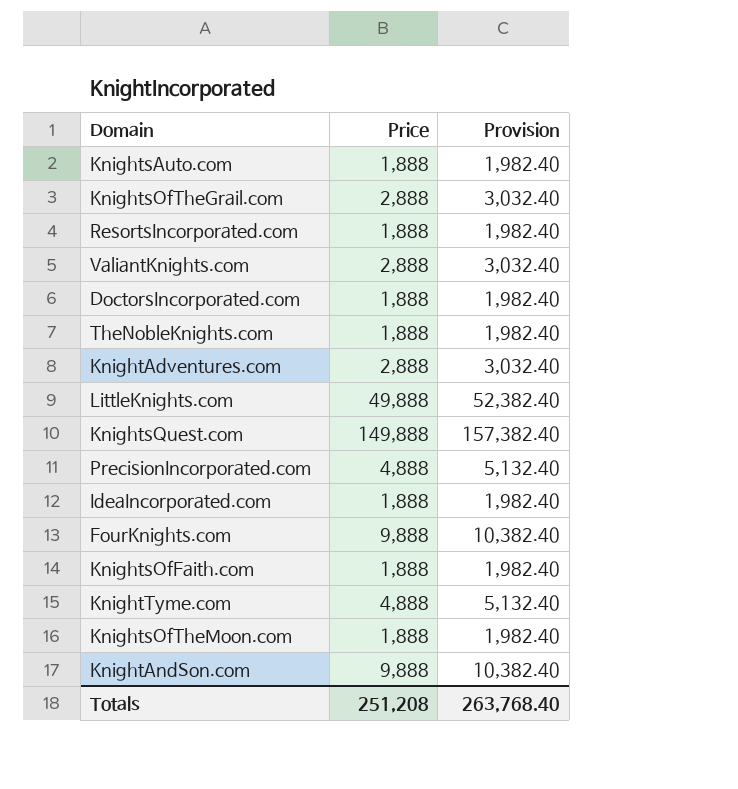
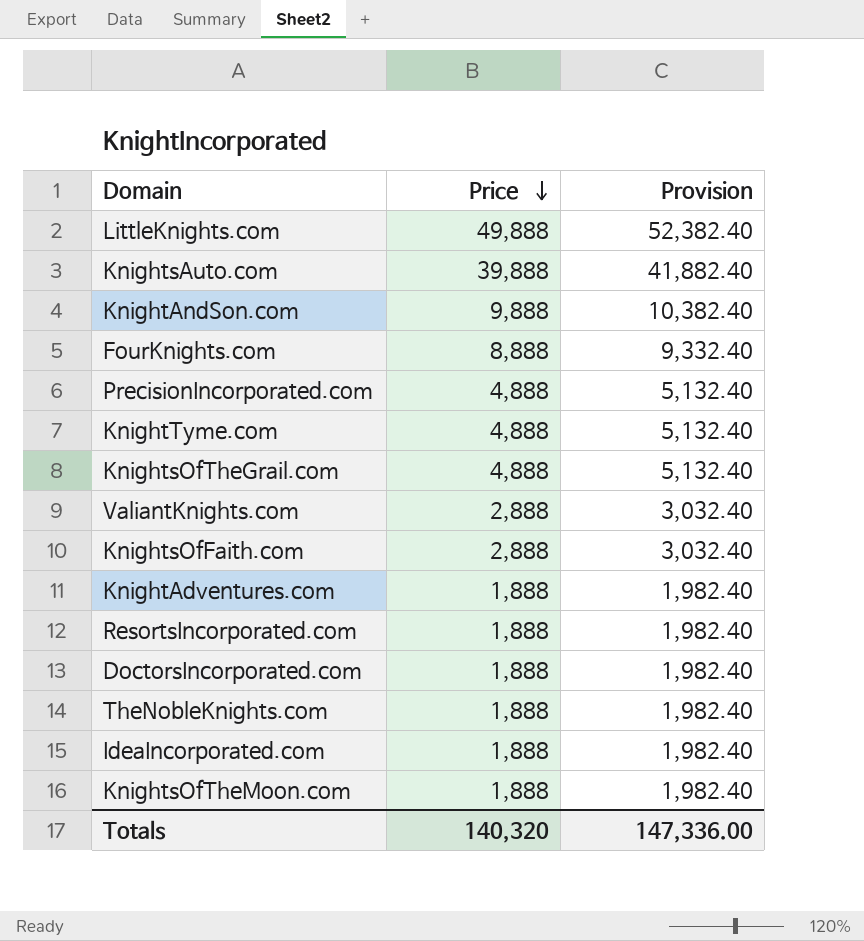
row order: none -> Price descending
row KnightsQuest.com: 149,888 | 157,382.40 -> none
KnightsAuto.com | Price: 1,888 -> 39,888
KnightsAuto.com | Provision: 1,982.40 -> 41,882.40
FourKnights.com | Price: 9,888 -> 8,888
FourKnights.com | Provision: 10,382.40 -> 9,332.40
KnightsOfTheGrail.com | Price: 2,888 -> 4,888
KnightsOfTheGrail.com | Provision: 3,032.40 -> 5,132.40
KnightsOfFaith.com | Price: 1,888 -> 2,888
KnightsOfFaith.com | Provision: 1,982.40 -> 3,032.40
KnightAdventures.com | Price: 2,888 -> 1,888
KnightAdventures.com | Provision: 3,032.40 -> 1,982.40
Totals | Price: 251,208 -> 140,320
Totals | Provision: 263,768.40 -> 147,336.00

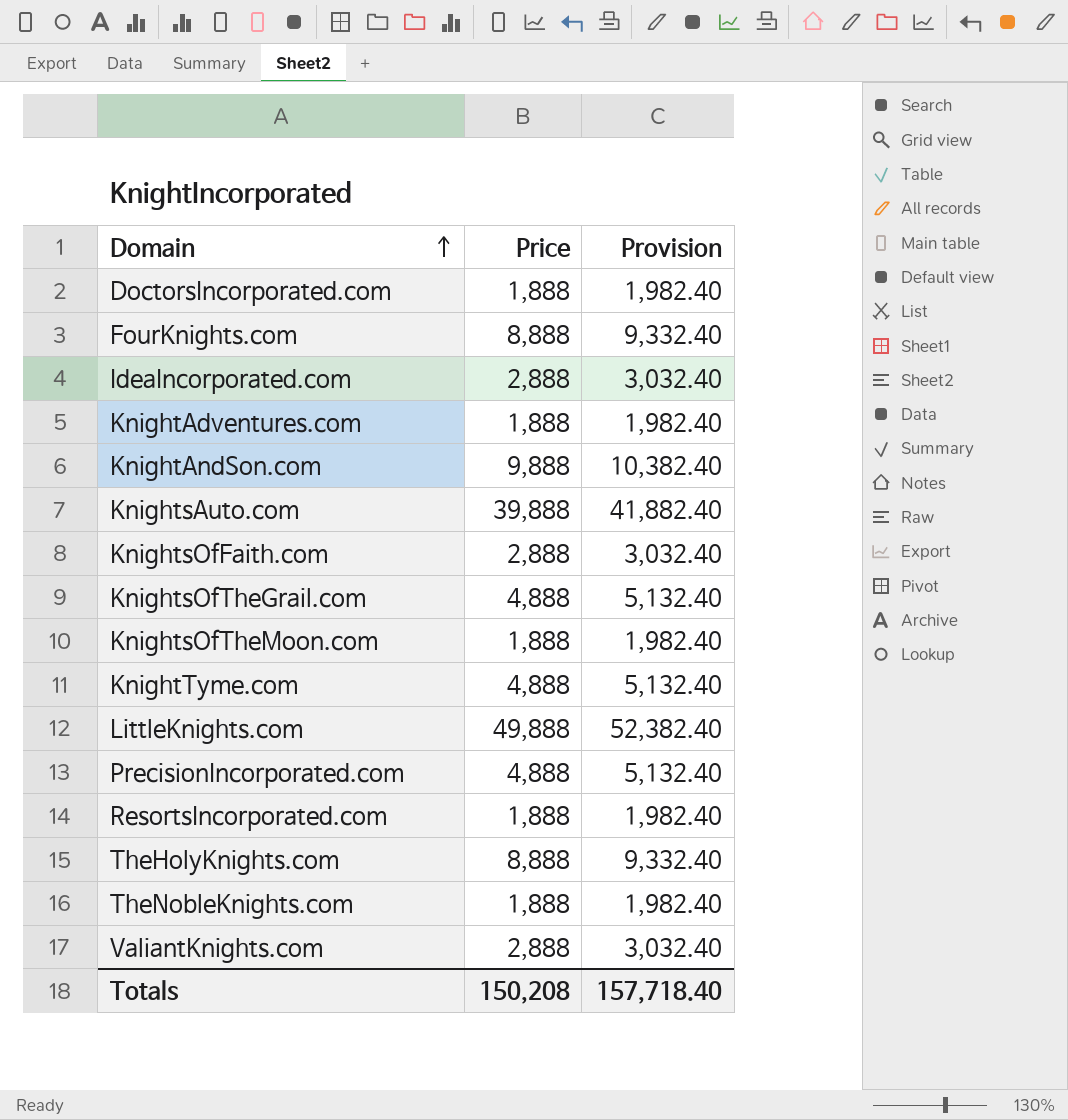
row order: Price descending -> Domain ascending
IdeaIncorporated.com | Price: 1,888 -> 2,888
IdeaIncorporated.com | Provision: 1,982.40 -> 3,032.40
row TheHolyKnights.com: none -> 8,888 | 9,332.40
Totals | Price: 140,320 -> 150,208
Totals | Provision: 147,336.00 -> 157,718.40

